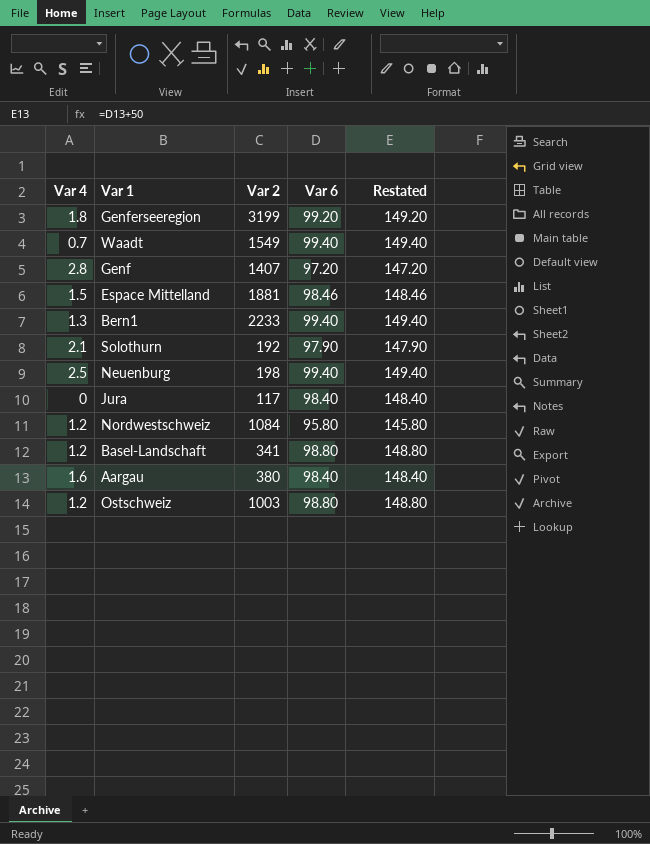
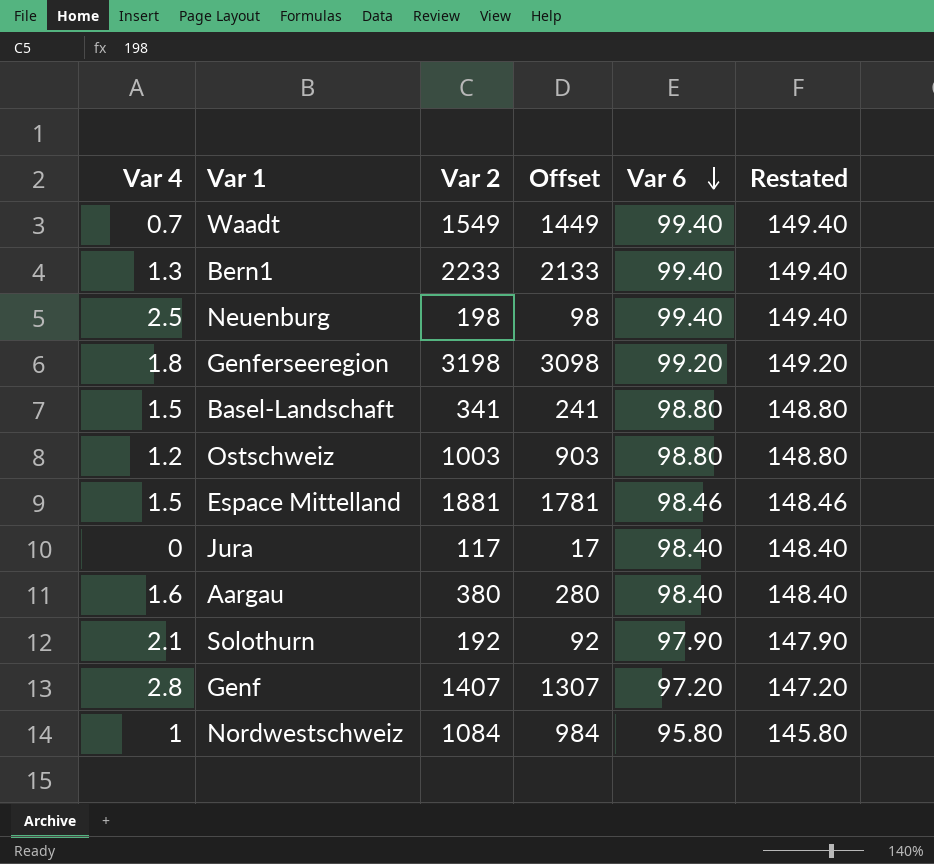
row order: none -> Var 6 descending
column Offset | formula: none -> [Var 2] - 100
Genferseeregion | Var 2: 3199 -> 3198
Basel-Landschaft | Var 4: 1.2 -> 1.5
Nordwestschweiz | Var 4: 1.2 -> 1

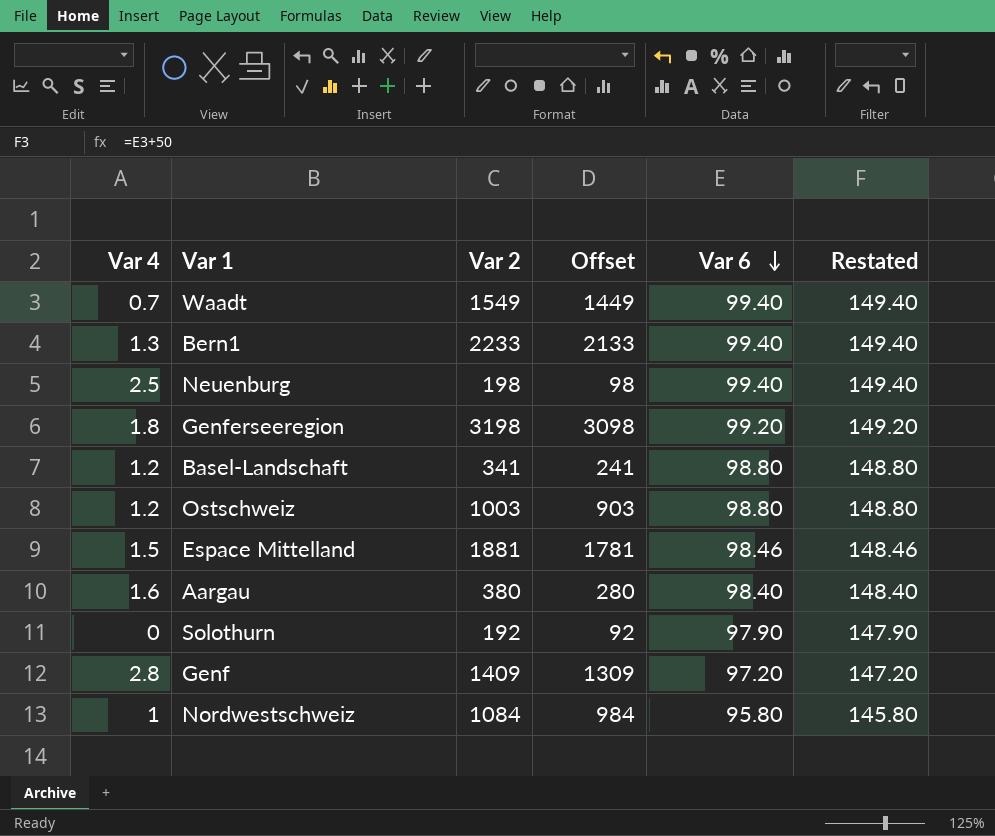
row Jura: 0 | 117 | 17 | 98.40 | 148.40 -> none
Basel-Landschaft | Var 4: 1.5 -> 1.2
Solothurn | Var 4: 2.1 -> 0
Genf | Var 2: 1407 -> 1409
Genf | Offset: 1307 -> 1309

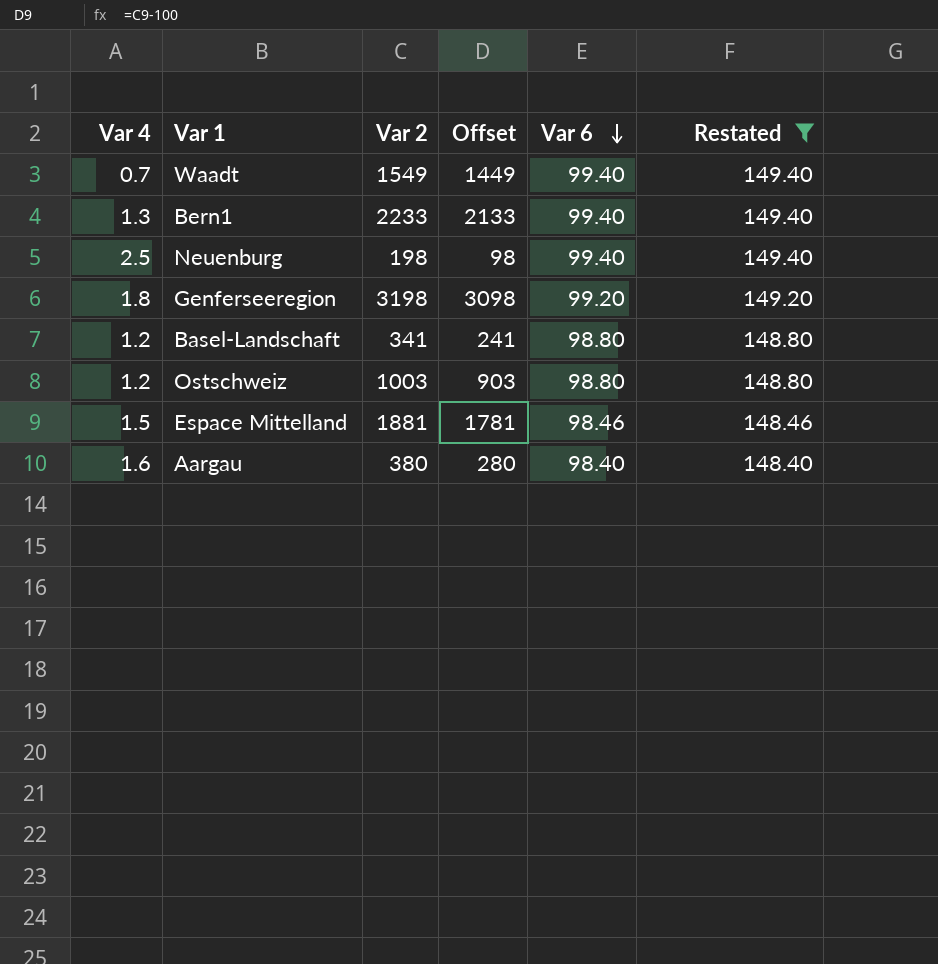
filter: none -> Restated >= 148.40

